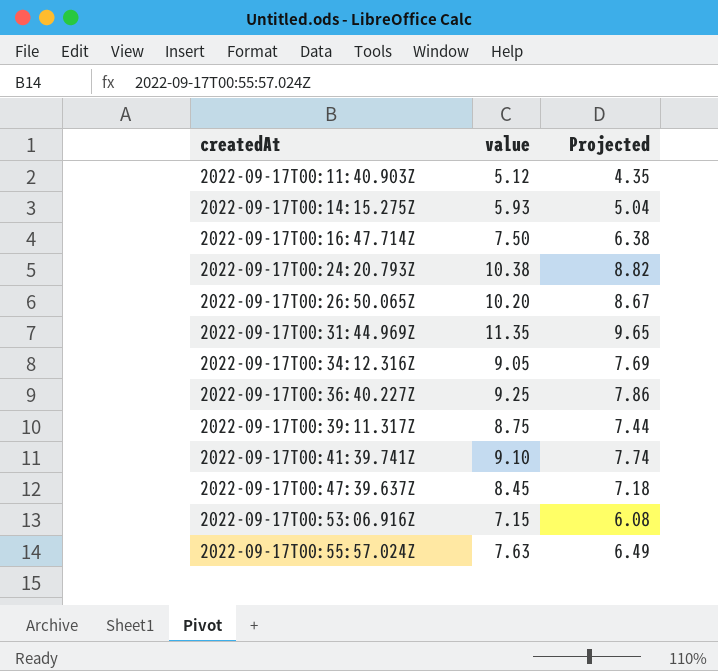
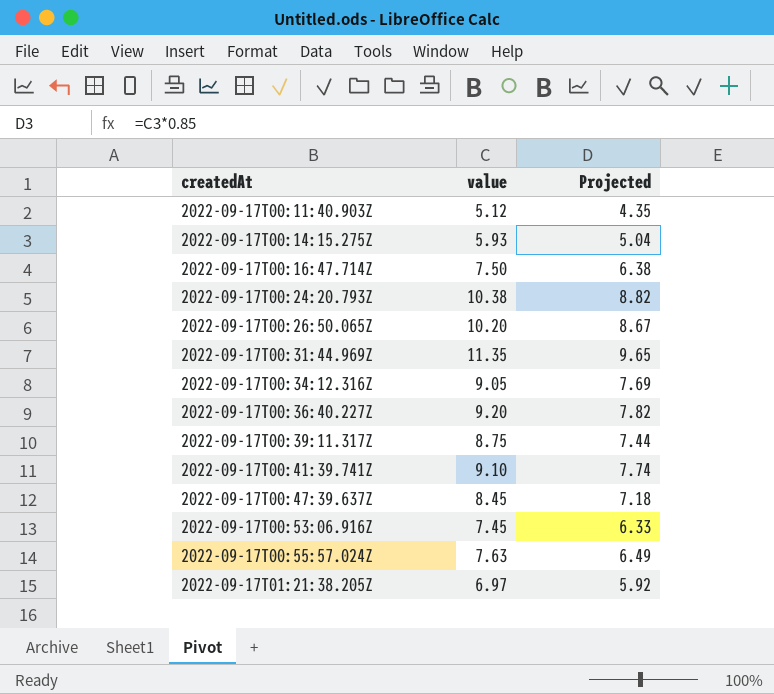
2022-09-17T00:36:40.227Z | value: 9.25 -> 9.20
2022-09-17T00:36:40.227Z | Projected: 7.86 -> 7.82
2022-09-17T00:53:06.916Z | value: 7.15 -> 7.45
2022-09-17T00:53:06.916Z | Projected: 6.08 -> 6.33
row 2022-09-17T01:21:38.205Z: none -> 6.97 | 5.92

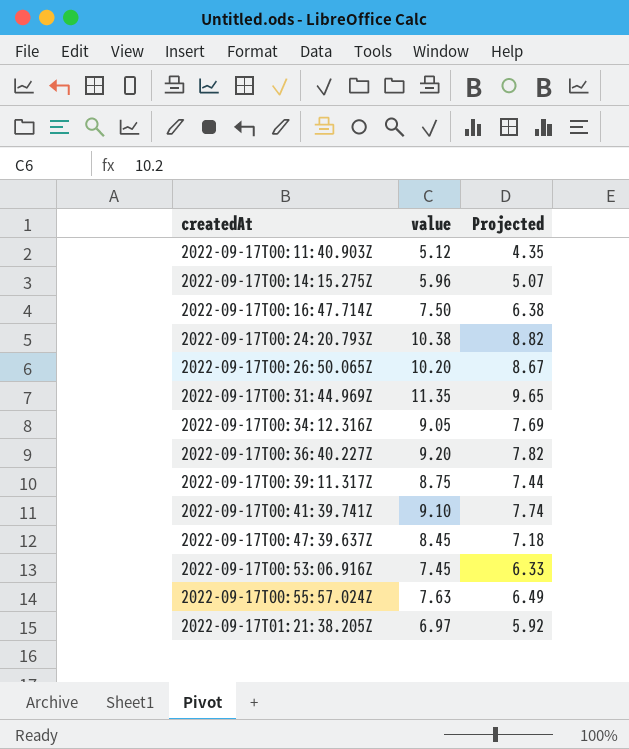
2022-09-17T00:14:15.275Z | value: 5.93 -> 5.96
2022-09-17T00:14:15.275Z | Projected: 5.04 -> 5.07

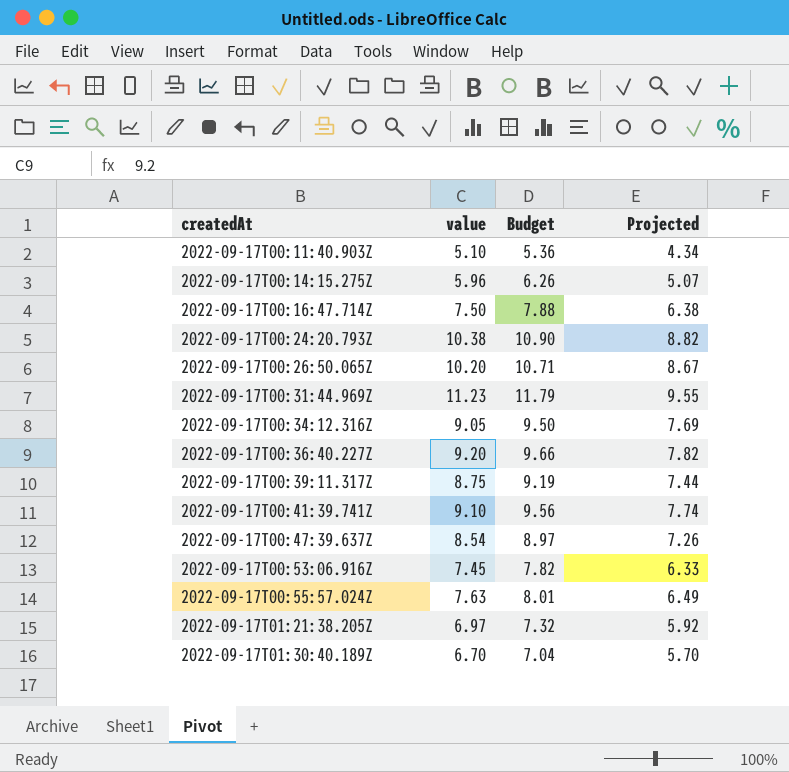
column Budget | formula: none -> [value] * 1.05
2022-09-17T00:11:40.903Z | value: 5.12 -> 5.10
2022-09-17T00:11:40.903Z | Projected: 4.35 -> 4.34
2022-09-17T00:31:44.969Z | value: 11.35 -> 11.23
2022-09-17T00:31:44.969Z | Projected: 9.65 -> 9.55
2022-09-17T00:47:39.637Z | value: 8.45 -> 8.54
2022-09-17T00:47:39.637Z | Projected: 7.18 -> 7.26
row 2022-09-17T01:30:40.189Z: none -> 6.70 | 7.04 | 5.70

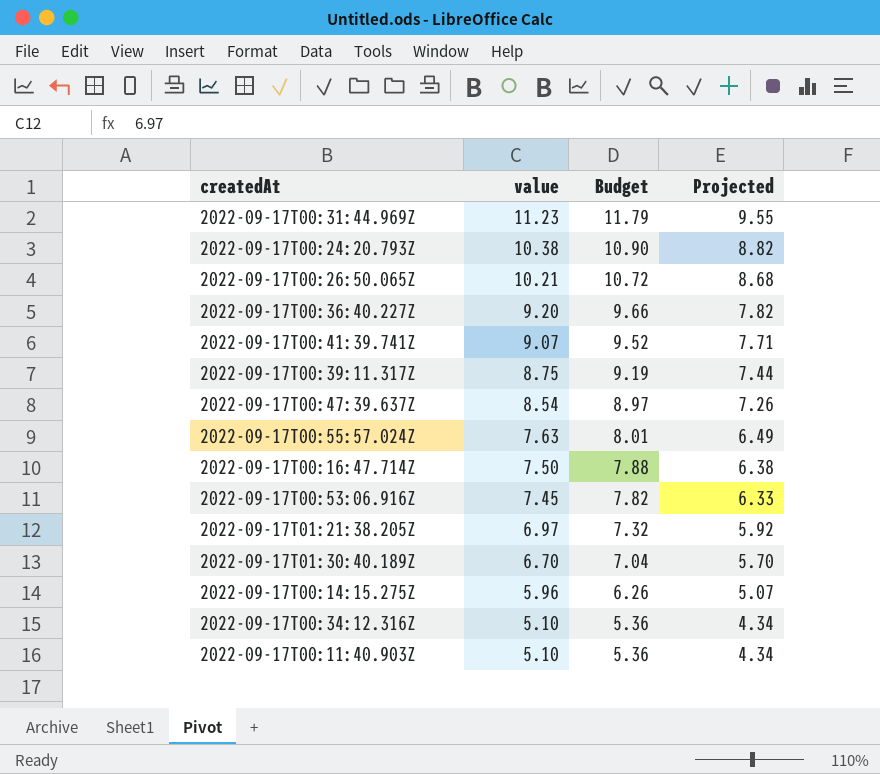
row order: createdAt ascending -> value descending
2022-09-17T00:26:50.065Z | value: 10.20 -> 10.21
2022-09-17T00:26:50.065Z | Budget: 10.71 -> 10.72
2022-09-17T00:26:50.065Z | Projected: 8.67 -> 8.68
2022-09-17T00:41:39.741Z | value: 9.10 -> 9.07
2022-09-17T00:41:39.741Z | Budget: 9.56 -> 9.52
2022-09-17T00:41:39.741Z | Projected: 7.74 -> 7.71
2022-09-17T00:34:12.316Z | value: 9.05 -> 5.10
2022-09-17T00:34:12.316Z | Budget: 9.50 -> 5.36
2022-09-17T00:34:12.316Z | Projected: 7.69 -> 4.34

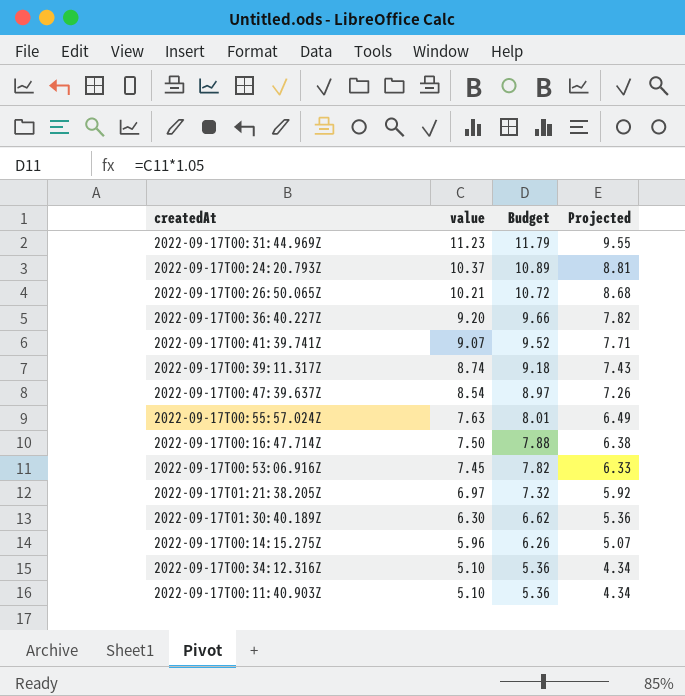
2022-09-17T00:24:20.793Z | value: 10.38 -> 10.37
2022-09-17T00:24:20.793Z | Budget: 10.90 -> 10.89
2022-09-17T00:24:20.793Z | Projected: 8.82 -> 8.81
2022-09-17T00:39:11.317Z | value: 8.75 -> 8.74
2022-09-17T00:39:11.317Z | Budget: 9.19 -> 9.18
2022-09-17T00:39:11.317Z | Projected: 7.44 -> 7.43
2022-09-17T01:30:40.189Z | value: 6.70 -> 6.30
2022-09-17T01:30:40.189Z | Budget: 7.04 -> 6.62
2022-09-17T01:30:40.189Z | Projected: 5.70 -> 5.36

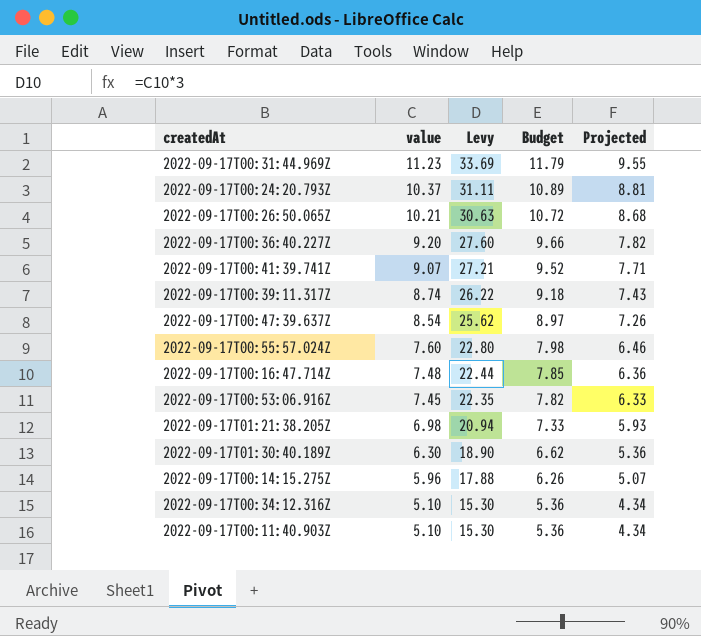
column Levy | formula: none -> [value] * 3
2022-09-17T00:55:57.024Z | value: 7.63 -> 7.60
2022-09-17T00:55:57.024Z | Budget: 8.01 -> 7.98
2022-09-17T00:55:57.024Z | Projected: 6.49 -> 6.46
2022-09-17T00:16:47.714Z | value: 7.50 -> 7.48
2022-09-17T00:16:47.714Z | Budget: 7.88 -> 7.85
2022-09-17T00:16:47.714Z | Projected: 6.38 -> 6.36
2022-09-17T01:21:38.205Z | value: 6.97 -> 6.98
2022-09-17T01:21:38.205Z | Budget: 7.32 -> 7.33
2022-09-17T01:21:38.205Z | Projected: 5.92 -> 5.93

